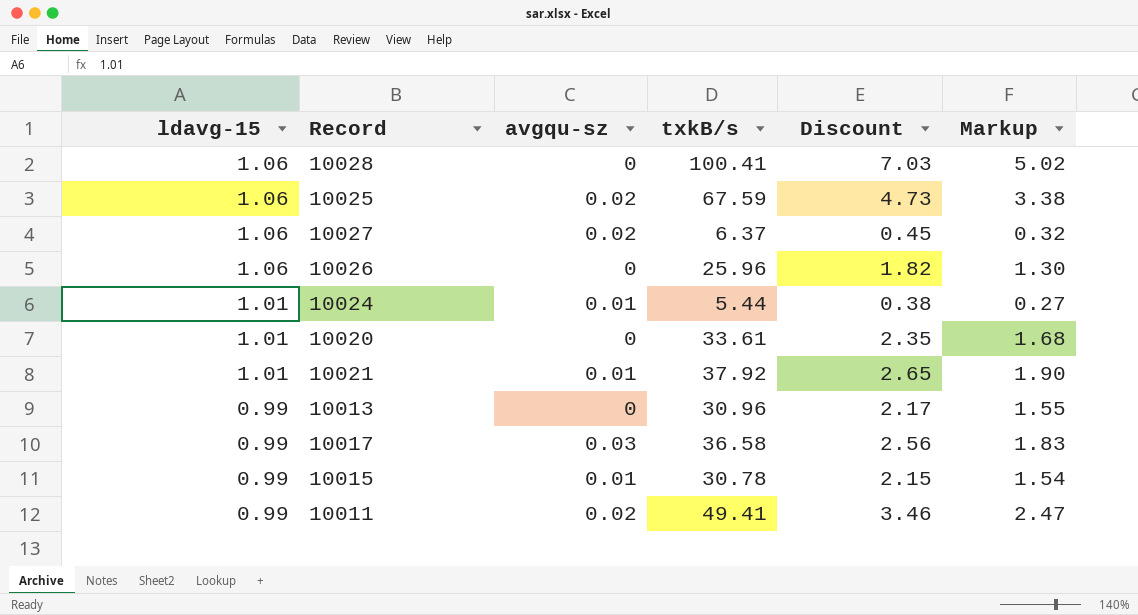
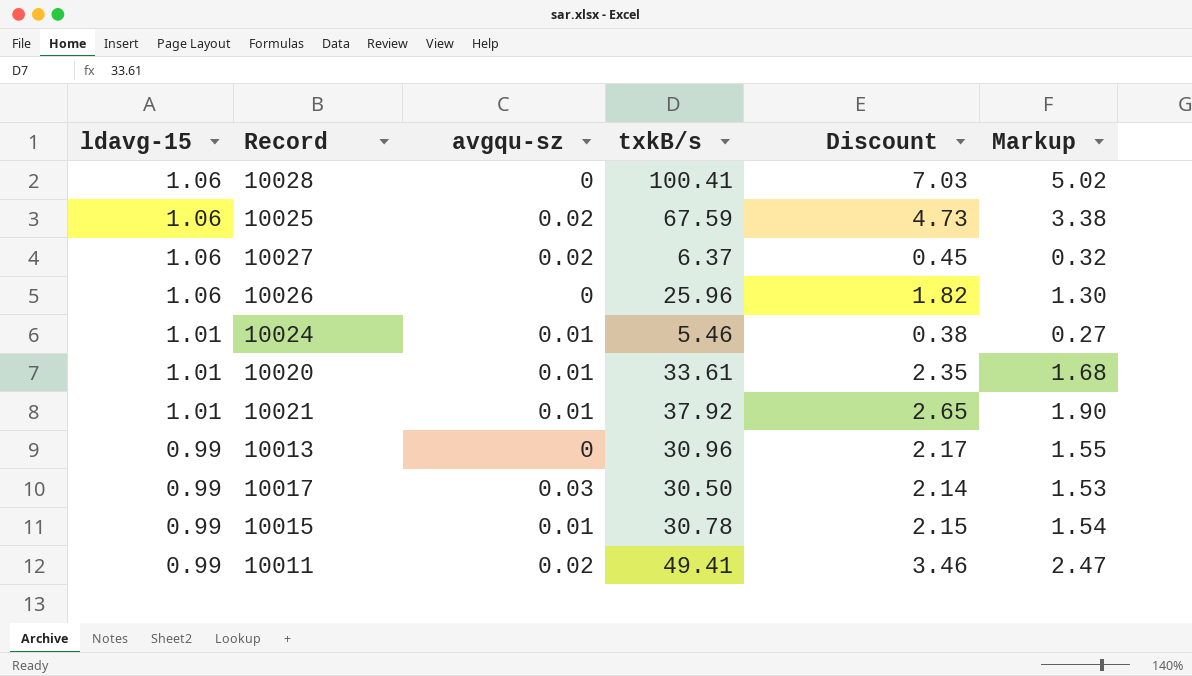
10024 | txkB/s: 5.44 -> 5.46
10020 | avgqu-sz: 0 -> 0.01
10017 | txkB/s: 36.58 -> 30.50
10017 | Discount: 2.56 -> 2.14
10017 | Markup: 1.83 -> 1.53

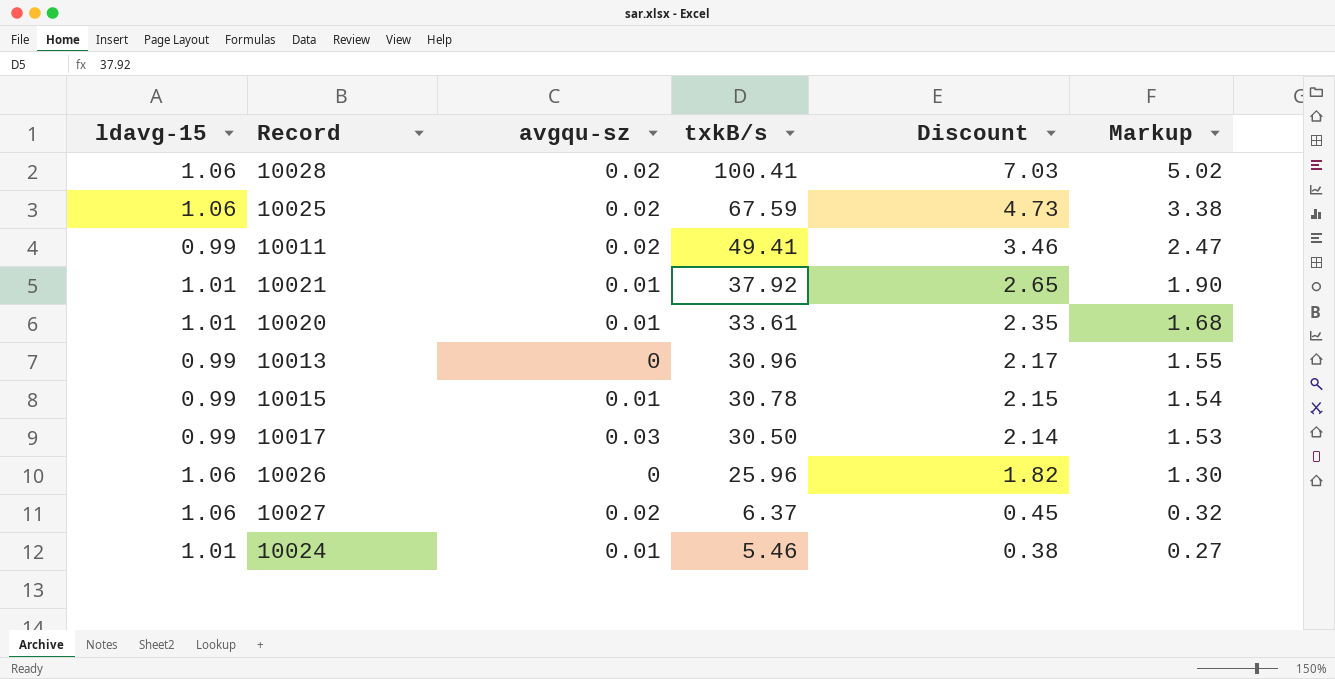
row order: ldavg-15 descending -> txkB/s descending
10028 | avgqu-sz: 0 -> 0.02

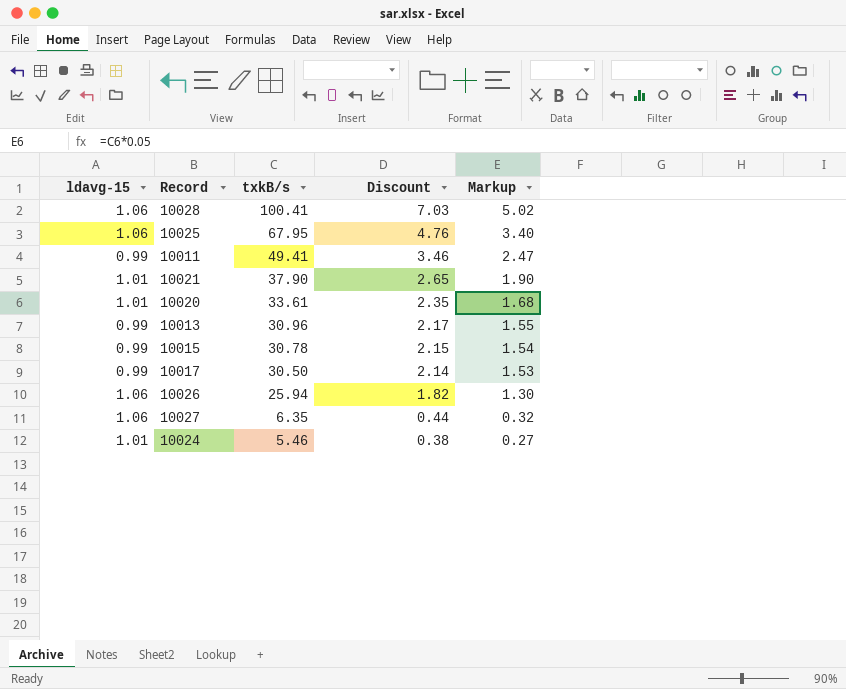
column avgqu-sz | position: 3 -> none
10025 | txkB/s: 67.59 -> 67.95
10025 | Discount: 4.73 -> 4.76
10025 | Markup: 3.38 -> 3.40
10021 | txkB/s: 37.92 -> 37.90
10026 | txkB/s: 25.96 -> 25.94
10027 | txkB/s: 6.37 -> 6.35
10027 | Discount: 0.45 -> 0.44

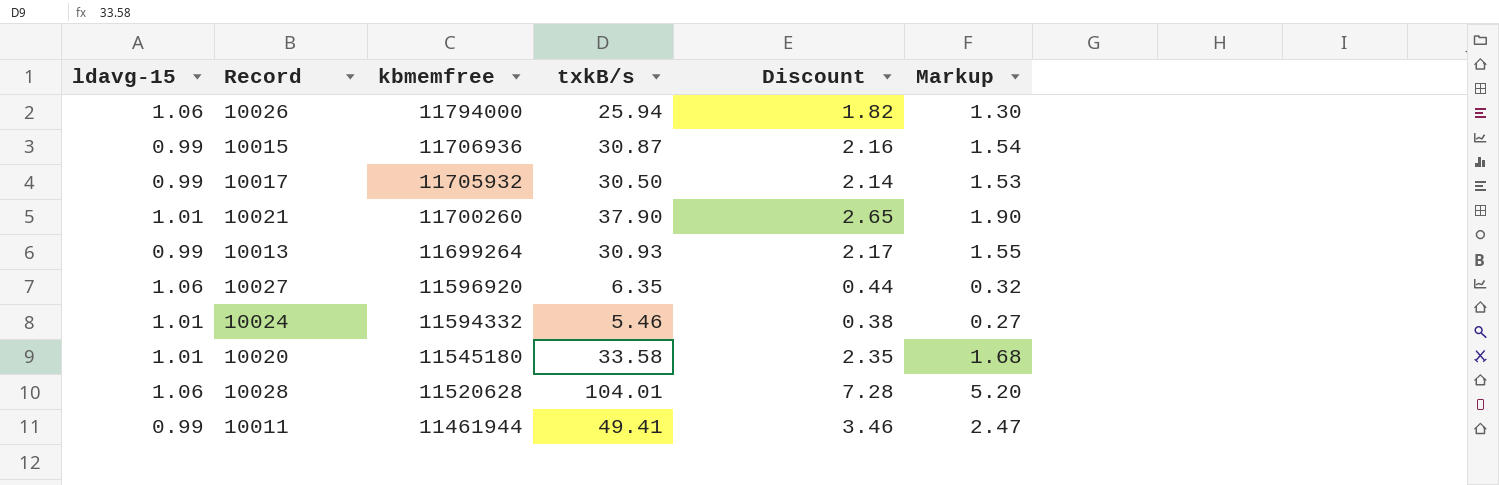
row order: txkB/s descending -> kbmemfree descending
column kbmemfree | position: none -> 3
row 10025: 1.06 | 67.95 | 4.76 | 3.40 -> none
10015 | txkB/s: 30.78 -> 30.87
10015 | Discount: 2.15 -> 2.16
10013 | txkB/s: 30.96 -> 30.93
10020 | txkB/s: 33.61 -> 33.58
10028 | txkB/s: 100.41 -> 104.01
10028 | Discount: 7.03 -> 7.28
10028 | Markup: 5.02 -> 5.20

